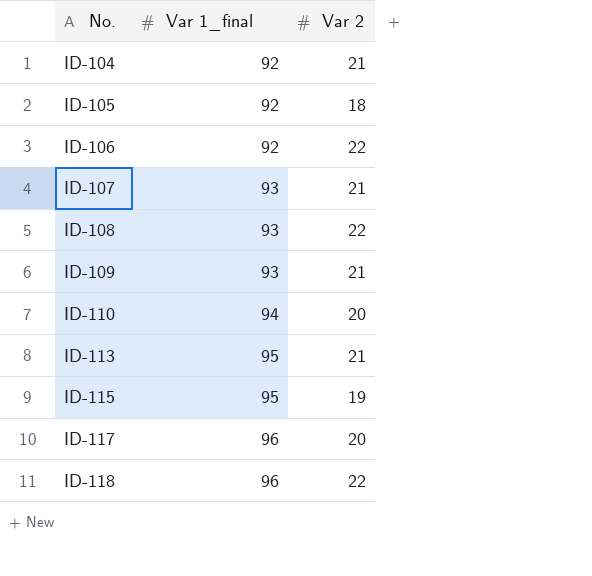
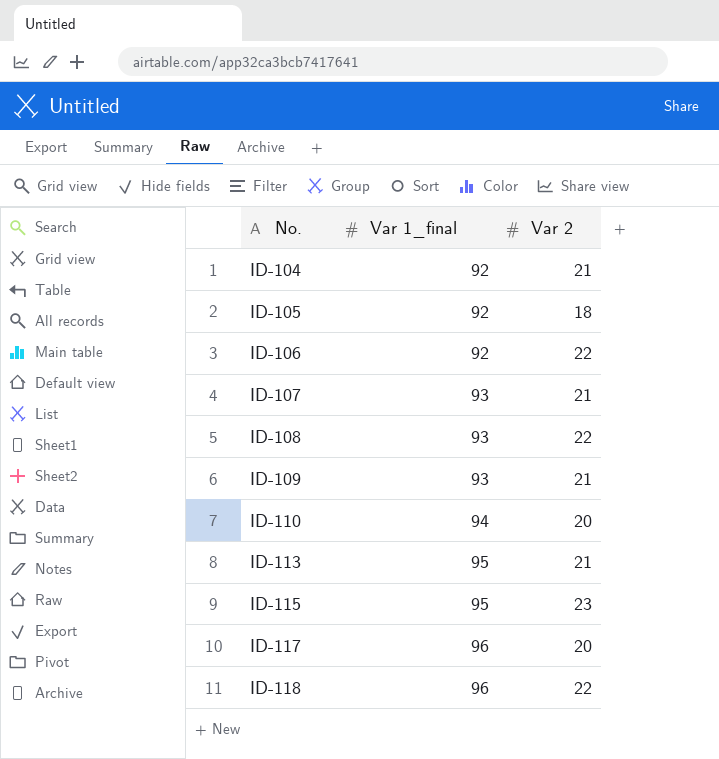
ID-115 | Var 2: 19 -> 23

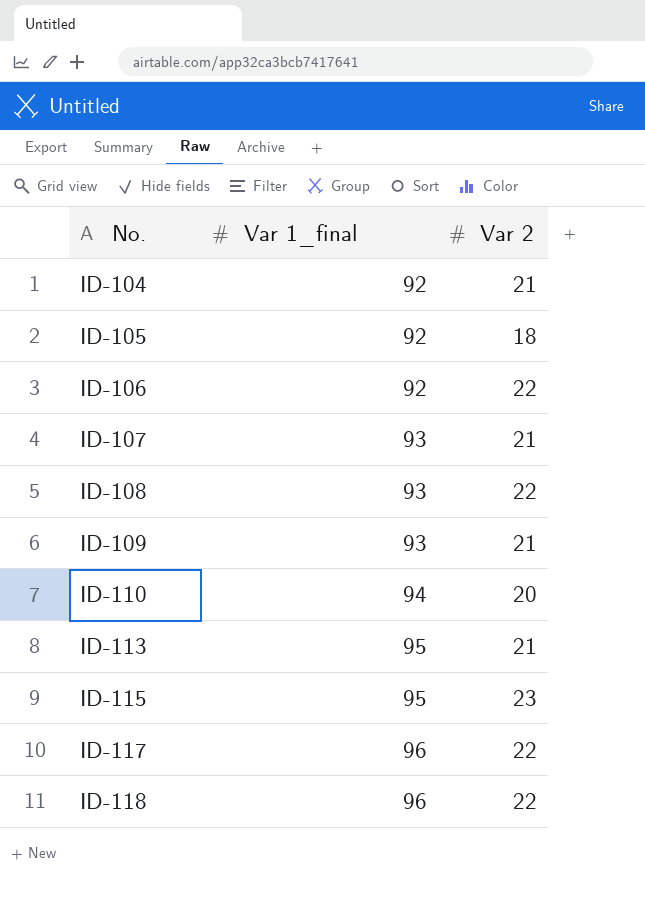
ID-117 | Var 2: 20 -> 22

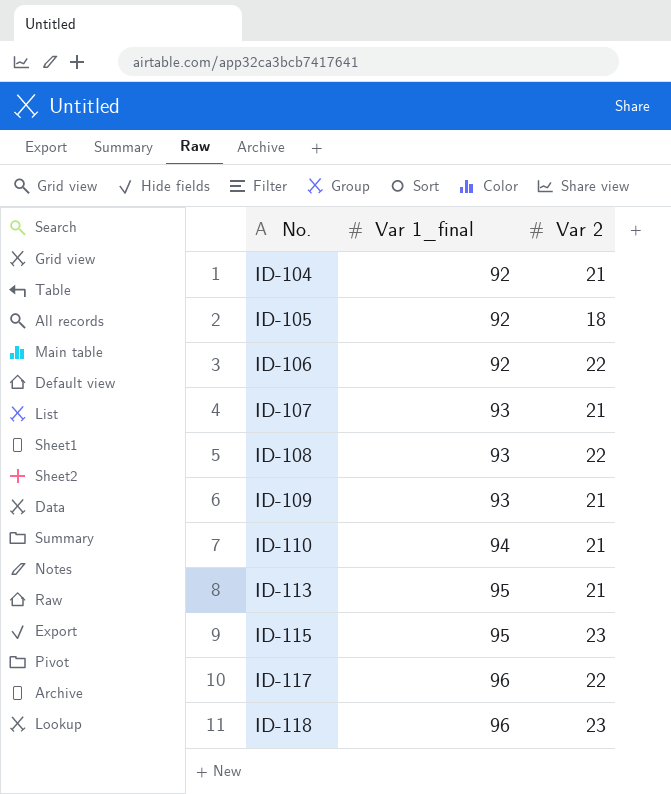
ID-110 | Var 2: 20 -> 21
ID-118 | Var 2: 22 -> 23

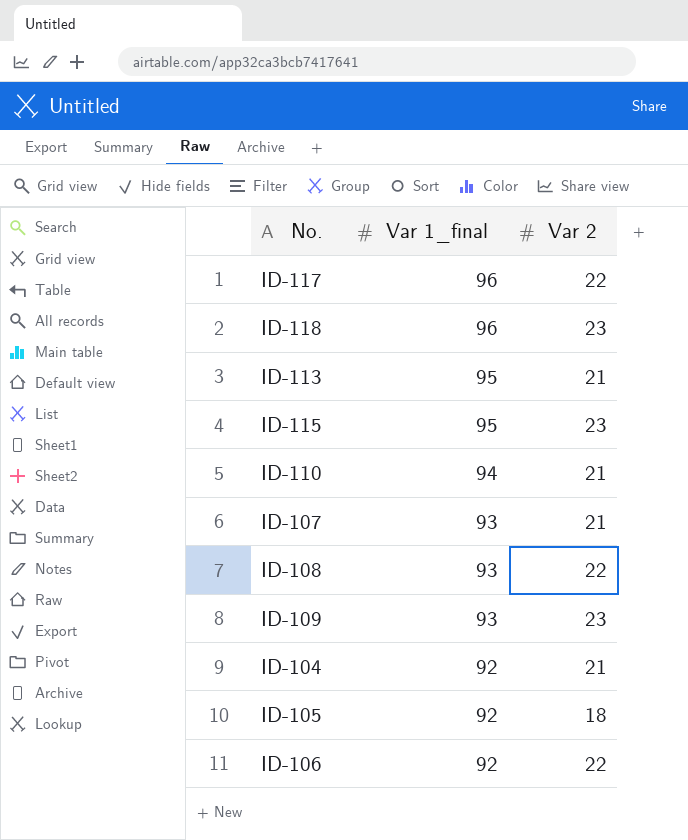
row order: No. ascending -> Var 1_final descending
ID-109 | Var 2: 21 -> 23

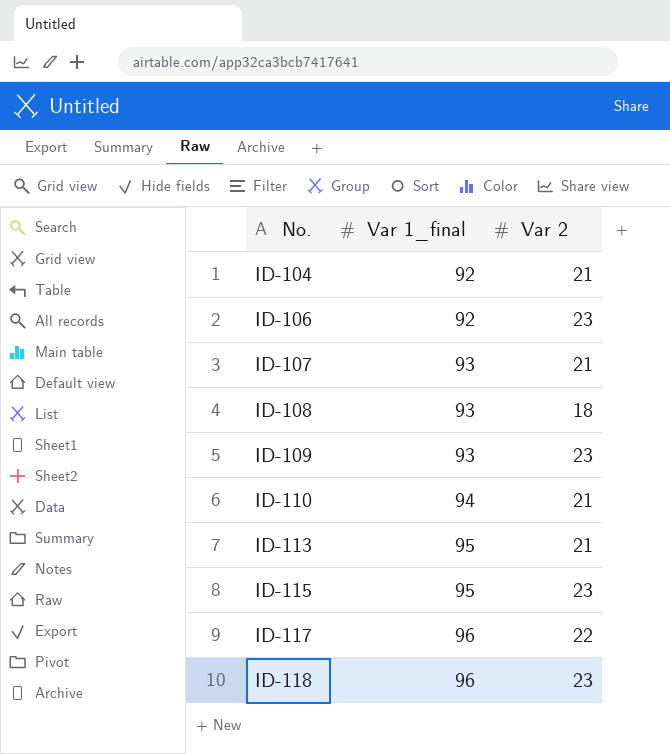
row order: Var 1_final descending -> No. ascending
row ID-105: 92 | 18 -> none
ID-106 | Var 2: 22 -> 23
ID-108 | Var 2: 22 -> 18

